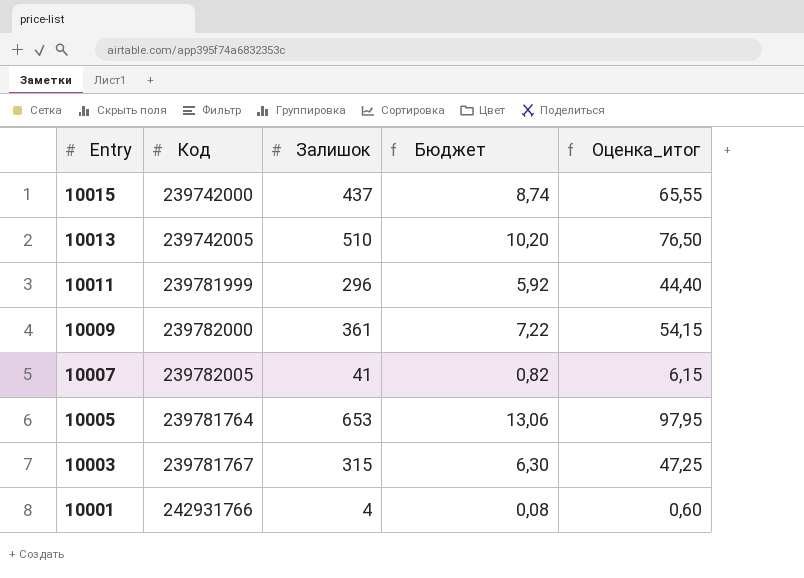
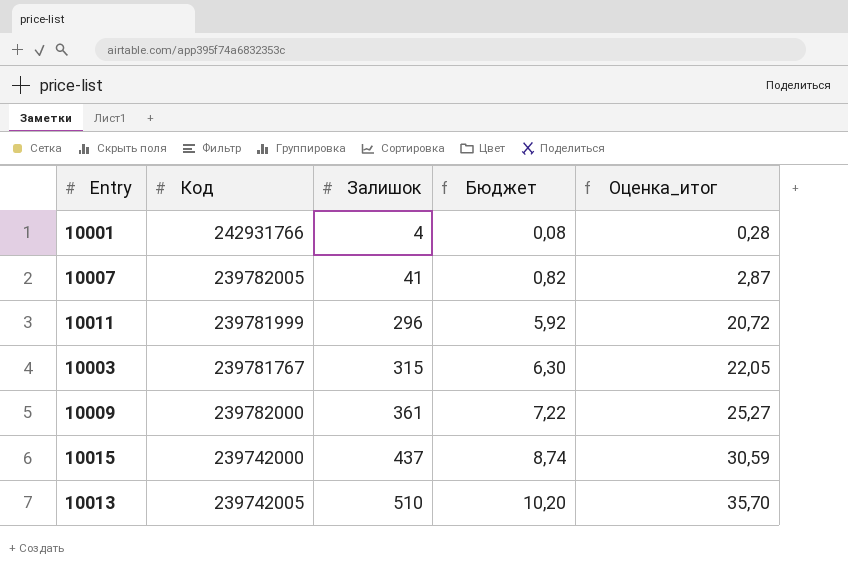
row order: Entry descending -> Залишок ascending
column Оценка_итог | formula: [Залишок] * 0,15 -> [Залишок] * 0,07
row 10005: 239781764 | 653 | 13,06 | 97,95 -> none

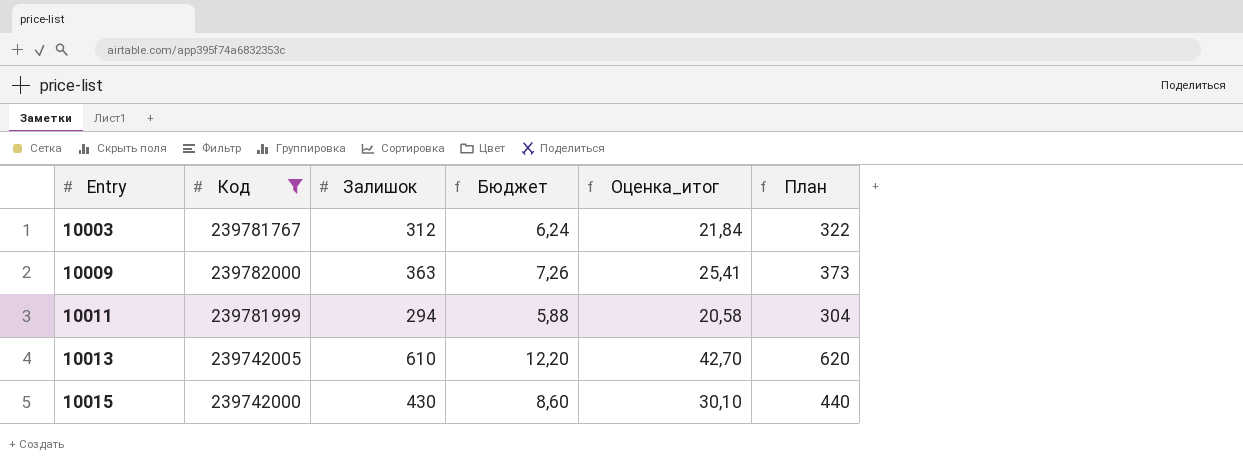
filter: none -> Код <= 239782000
row order: Залишок ascending -> Entry ascending
column План | formula: none -> [Залишок] + 10
10003 | Залишок: 315 -> 312
10003 | Бюджет: 6,30 -> 6,24
10003 | Оценка_итог: 22,05 -> 21,84
10009 | Залишок: 361 -> 363
10009 | Бюджет: 7,22 -> 7,26
10009 | Оценка_итог: 25,27 -> 25,41
10011 | Залишок: 296 -> 294
10011 | Бюджет: 5,92 -> 5,88
10011 | Оценка_итог: 20,72 -> 20,58
10013 | Залишок: 510 -> 610
10013 | Бюджет: 10,20 -> 12,20
10013 | Оценка_итог: 35,70 -> 42,70
10015 | Залишок: 437 -> 430
10015 | Бюджет: 8,74 -> 8,60
10015 | Оценка_итог: 30,59 -> 30,10

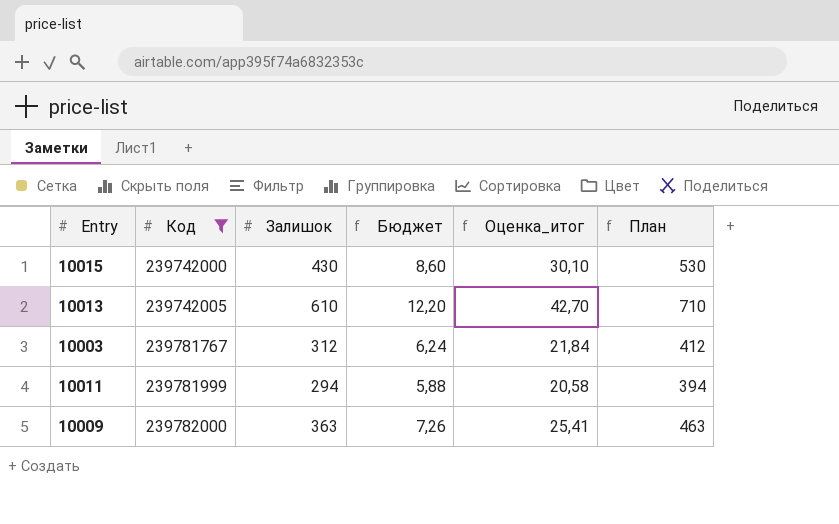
row order: Entry ascending -> Код ascending
column План | formula: [Залишок] + 10 -> [Залишок] + 100

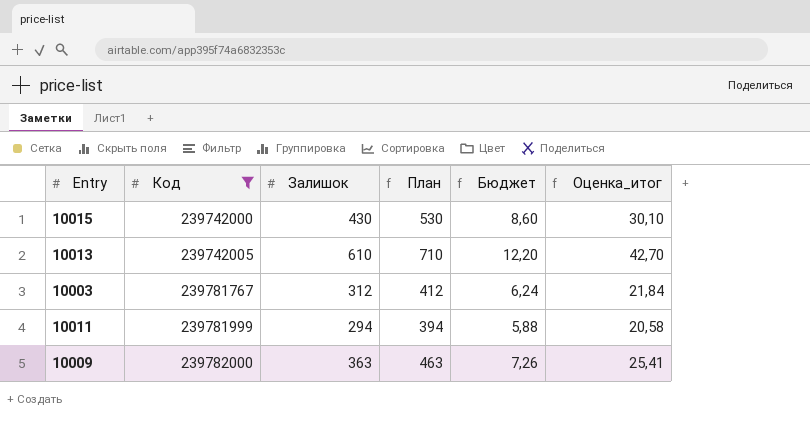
column План | position: 6 -> 4

